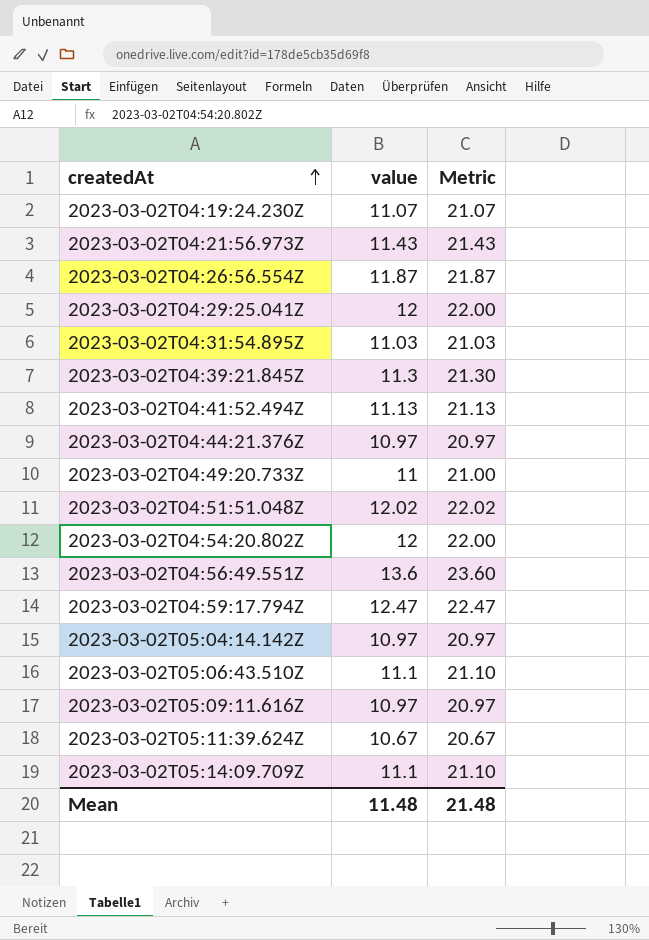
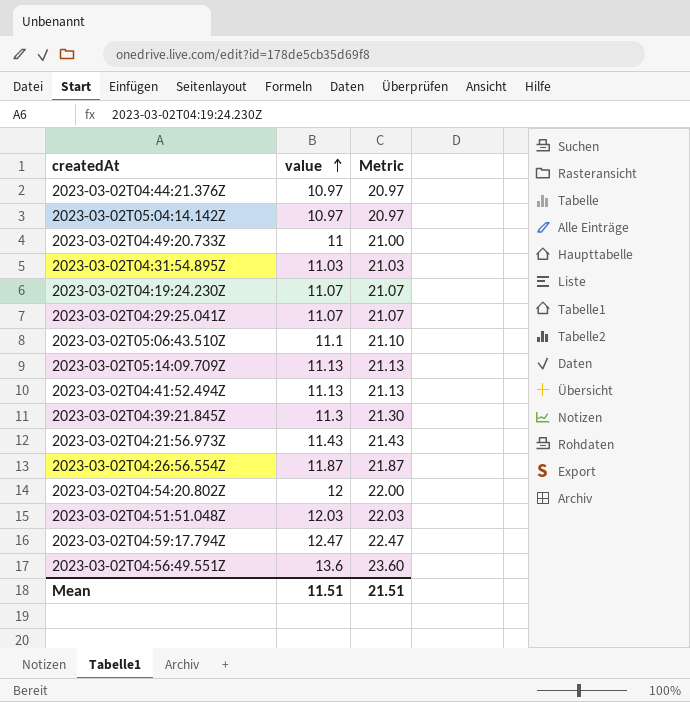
row order: createdAt ascending -> value ascending
row 2023-03-02T05:09:11.616Z: 10.97 | 20.97 -> none
row 2023-03-02T05:11:39.624Z: 10.67 | 20.67 -> none
2023-03-02T04:29:25.041Z | value: 12 -> 11.07
2023-03-02T04:29:25.041Z | Metric: 22.00 -> 21.07
2023-03-02T05:14:09.709Z | value: 11.1 -> 11.13
2023-03-02T05:14:09.709Z | Metric: 21.10 -> 21.13
2023-03-02T04:51:51.048Z | value: 12.02 -> 12.03
2023-03-02T04:51:51.048Z | Metric: 22.02 -> 22.03
Mean | value: 11.48 -> 11.51
Mean | Metric: 21.48 -> 21.51

